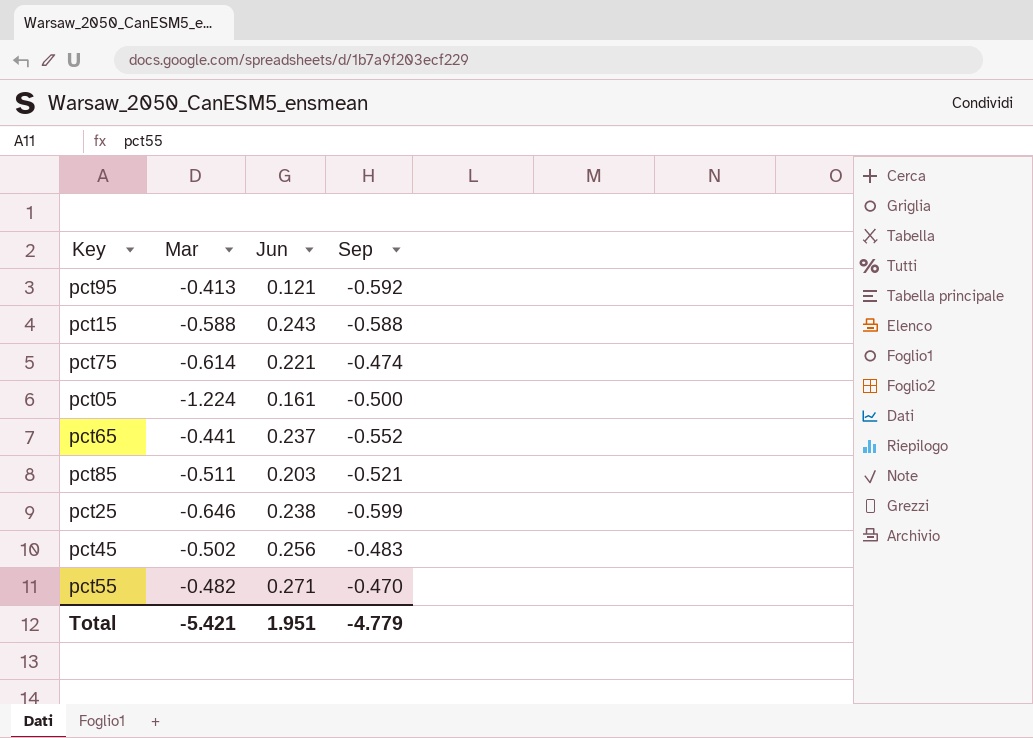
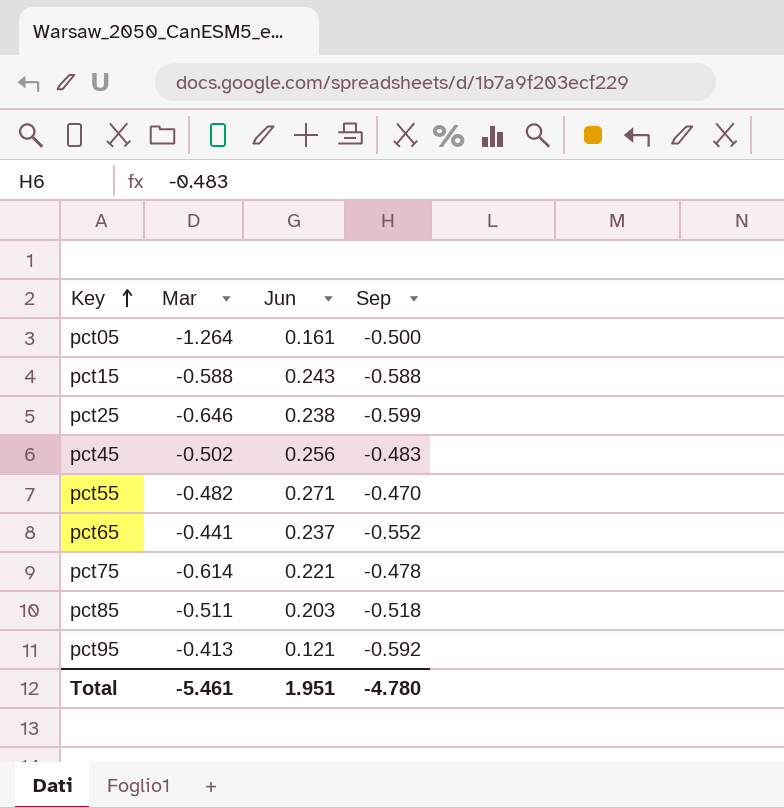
row order: none -> Key ascending
pct05 | Mar: -1.224 -> -1.264
pct75 | Sep: -0.474 -> -0.478
pct85 | Sep: -0.521 -> -0.518
Total | Mar: -5.421 -> -5.461
Total | Sep: -4.779 -> -4.780

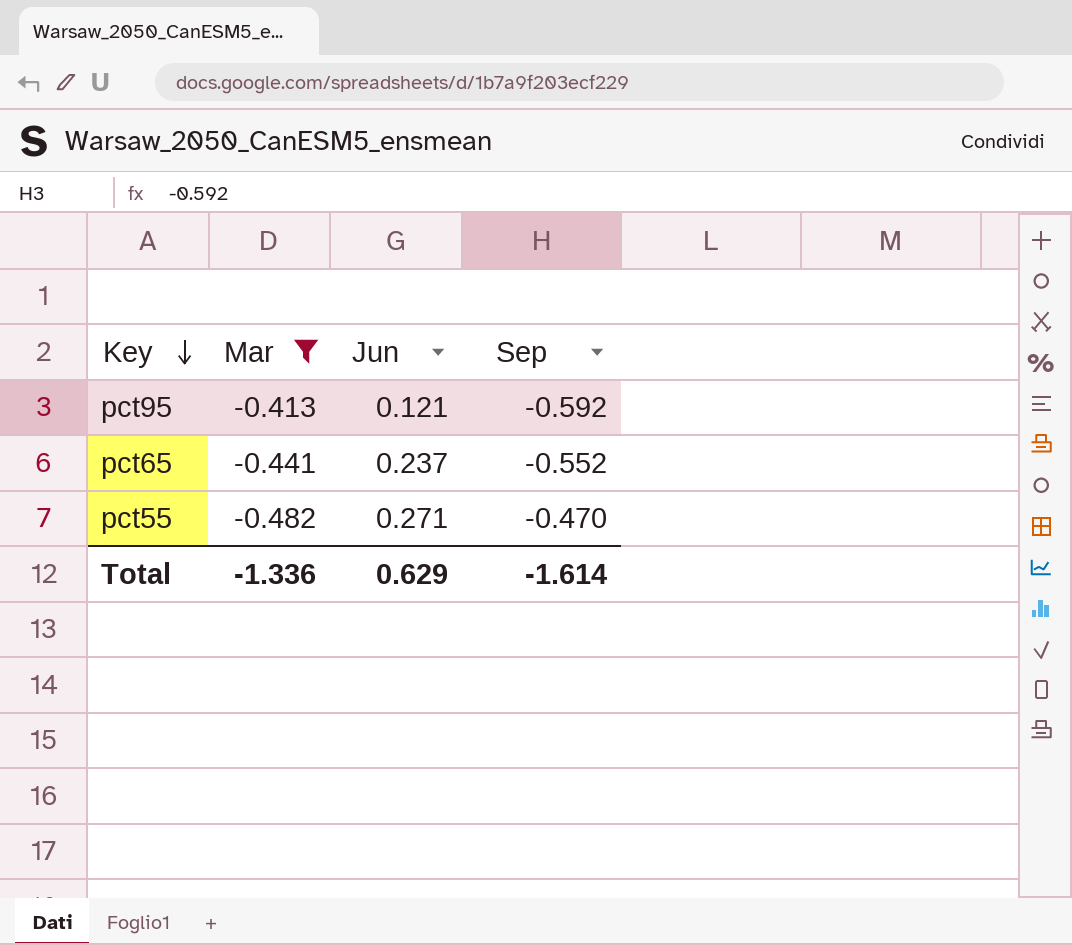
filter: none -> Mar >= -0.482
row order: Key ascending -> Key descending
Total | Mar: -5.461 -> -1.336
Total | Jun: 1.951 -> 0.629
Total | Sep: -4.780 -> -1.614

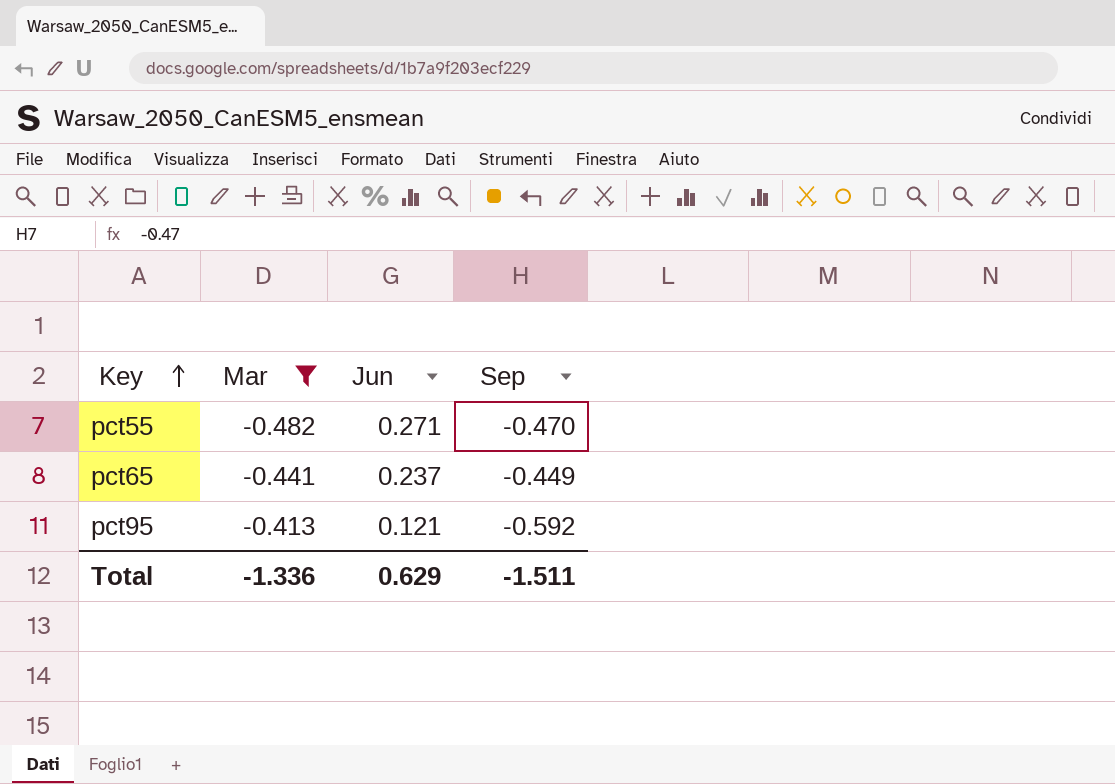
row order: Key descending -> Key ascending
pct65 | Sep: -0.552 -> -0.449
Total | Sep: -1.614 -> -1.511

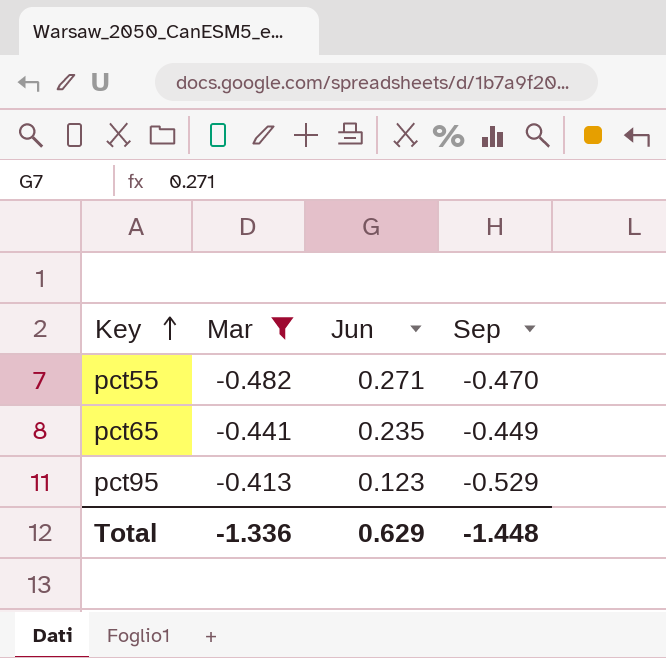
pct65 | Jun: 0.237 -> 0.235
pct95 | Jun: 0.121 -> 0.123
pct95 | Sep: -0.592 -> -0.529
Total | Sep: -1.511 -> -1.448

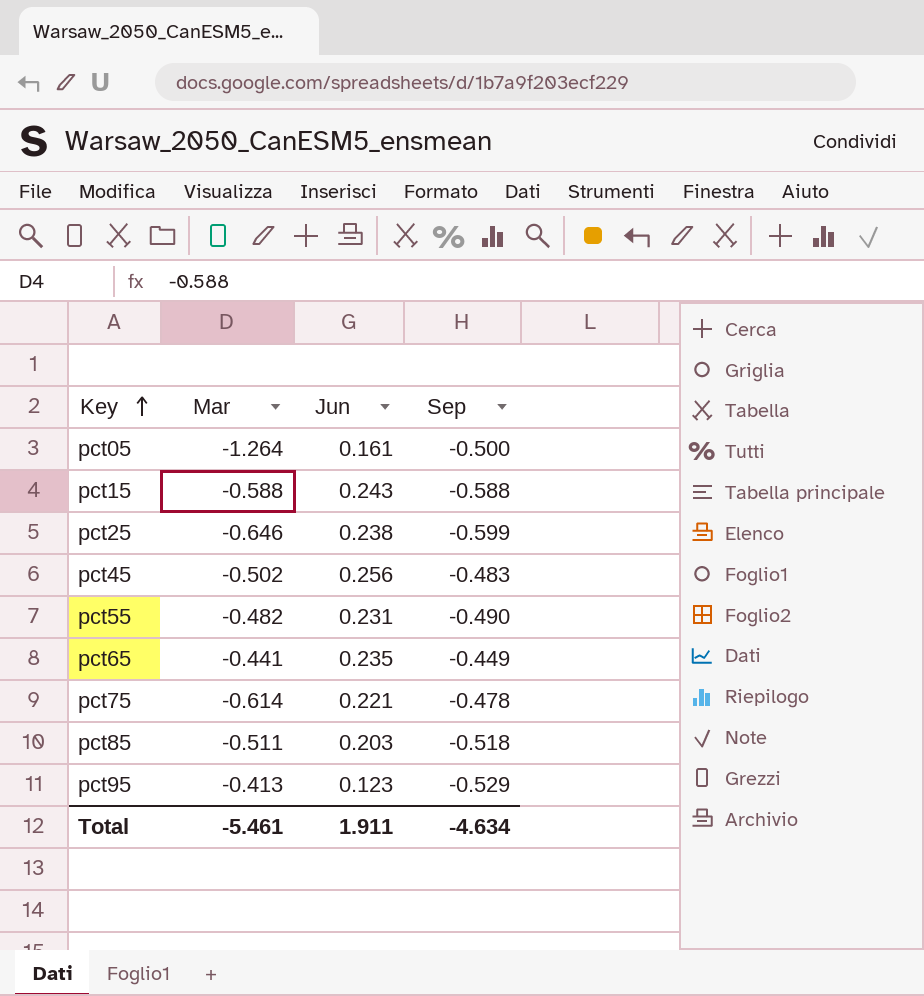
filter: Mar >= -0.482 -> none
pct55 | Jun: 0.271 -> 0.231
pct55 | Sep: -0.470 -> -0.490
Total | Mar: -1.336 -> -5.461
Total | Jun: 0.629 -> 1.911
Total | Sep: -1.448 -> -4.634

